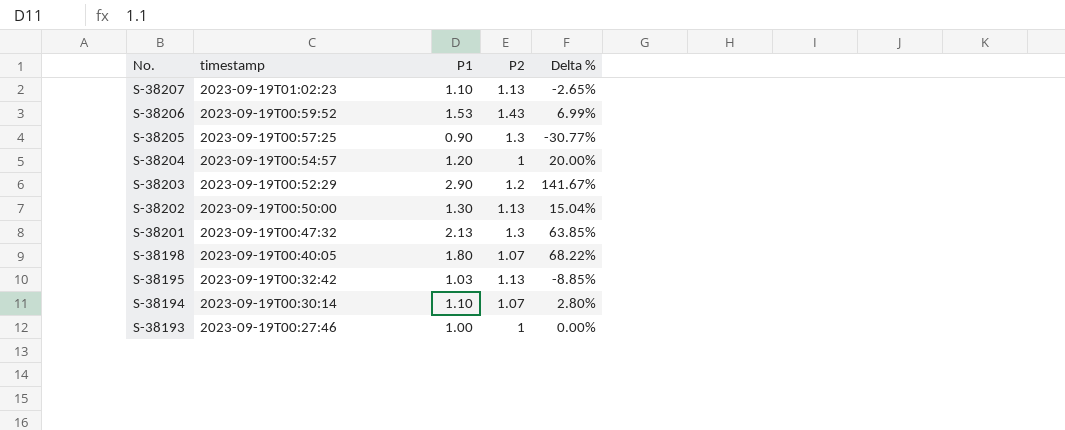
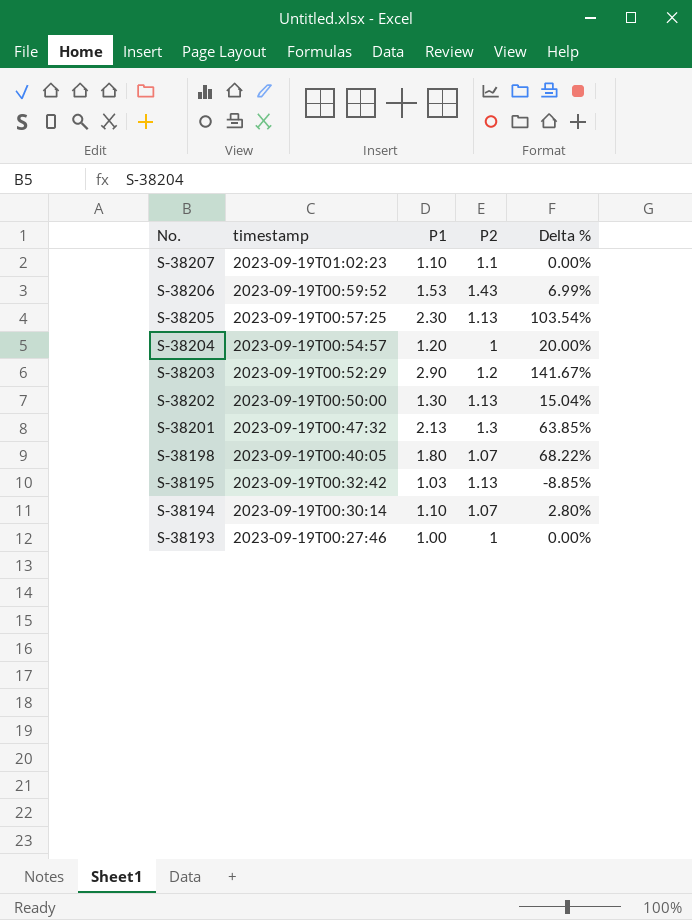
S-38207 | P2: 1.13 -> 1.1
S-38207 | Delta %: -2.65% -> 0.00%
S-38205 | P1: 0.90 -> 2.30
S-38205 | P2: 1.3 -> 1.13
S-38205 | Delta %: -30.77% -> 103.54%

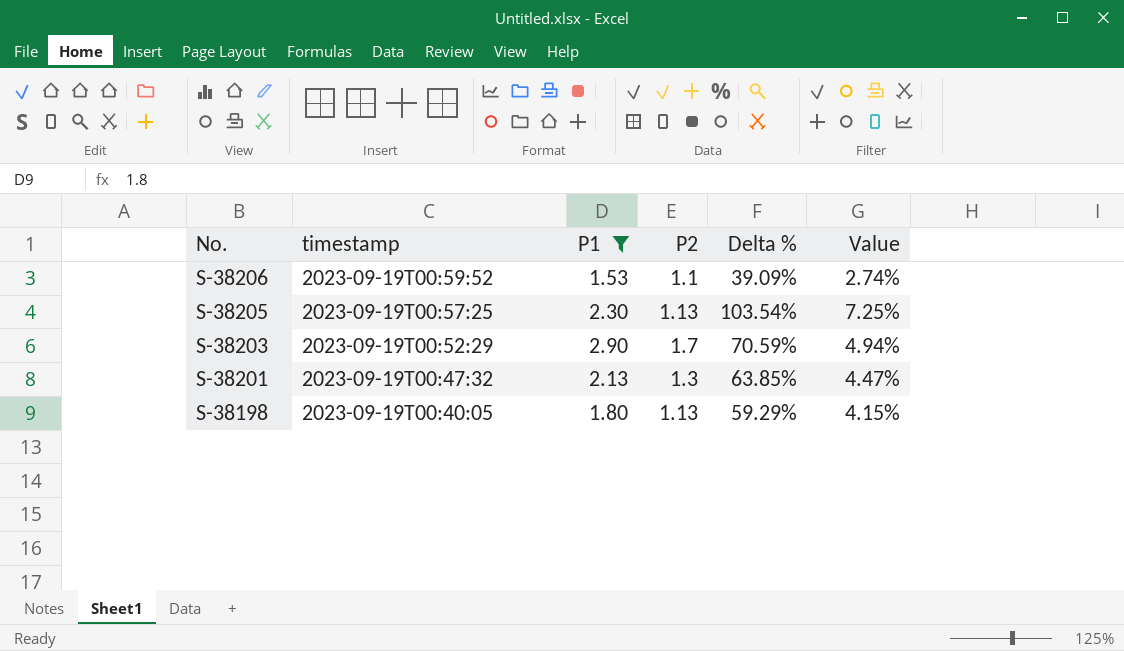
filter: none -> P1 >= 1.53
column Value | formula: none -> [Delta %] * 0.07
S-38206 | P2: 1.43 -> 1.1
S-38206 | Delta %: 6.99% -> 39.09%
S-38203 | P2: 1.2 -> 1.7
S-38203 | Delta %: 141.67% -> 70.59%
S-38198 | P2: 1.07 -> 1.13
S-38198 | Delta %: 68.22% -> 59.29%

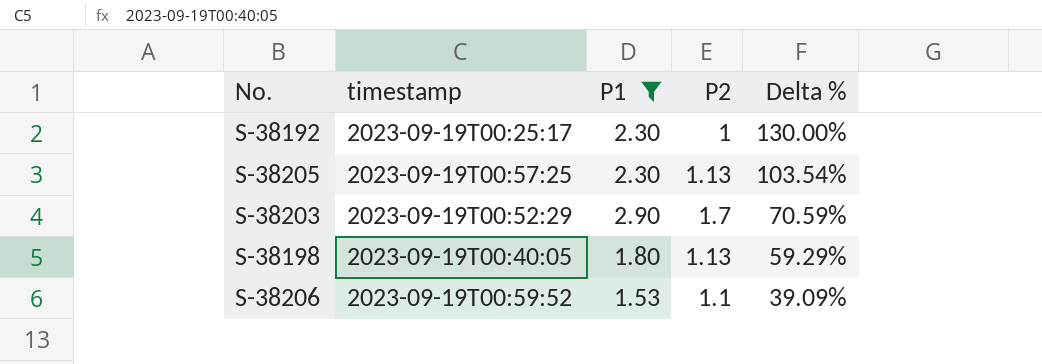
row order: No. descending -> Delta % descending
column Value | formula: [Delta %] * 0.07 -> none
row S-38201: 2023-09-19T00:47:32 | 2.13 | 1.3 | 63.85% | 4.47% -> none
row S-38192: none -> 2023-09-19T00:25:17 | 2.30 | 1 | 130.00%

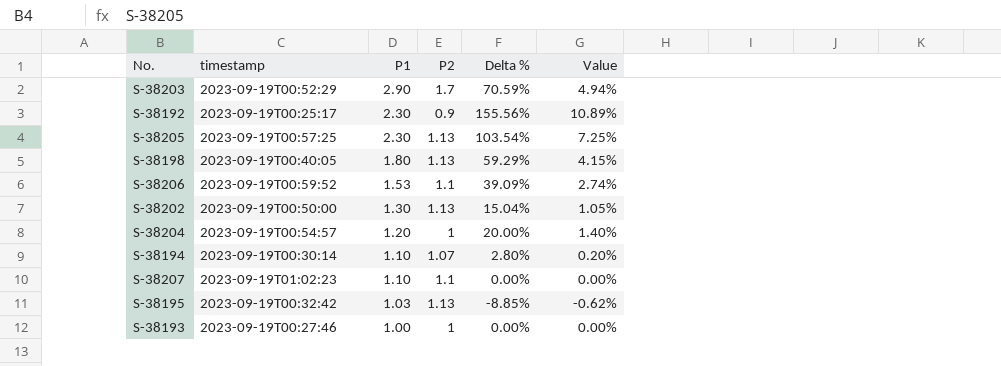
filter: P1 >= 1.53 -> none
row order: Delta % descending -> P1 descending
column Value | formula: none -> [Delta %] * 0.07
S-38192 | P2: 1 -> 0.9
S-38192 | Delta %: 130.00% -> 155.56%

